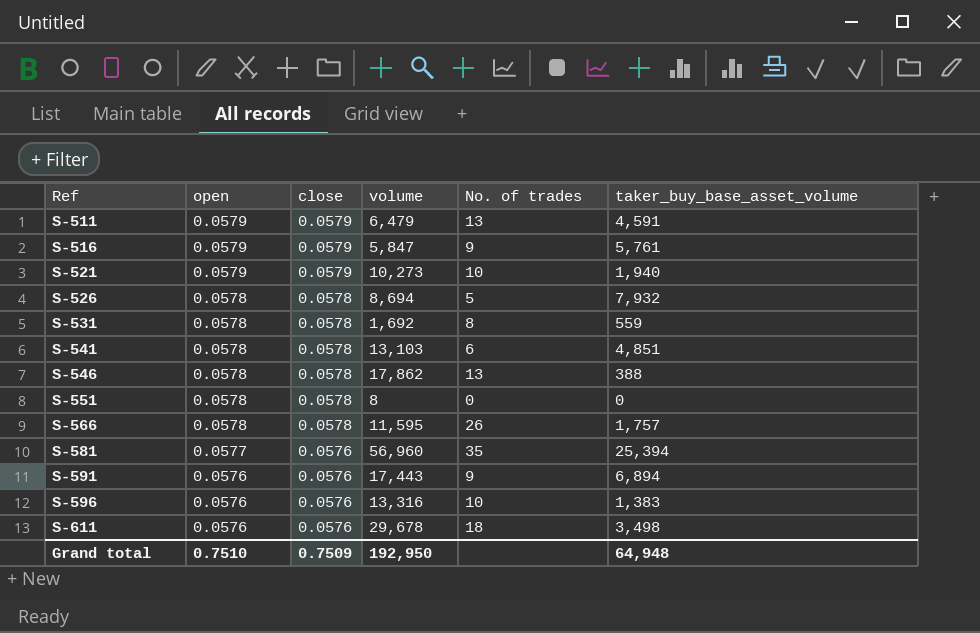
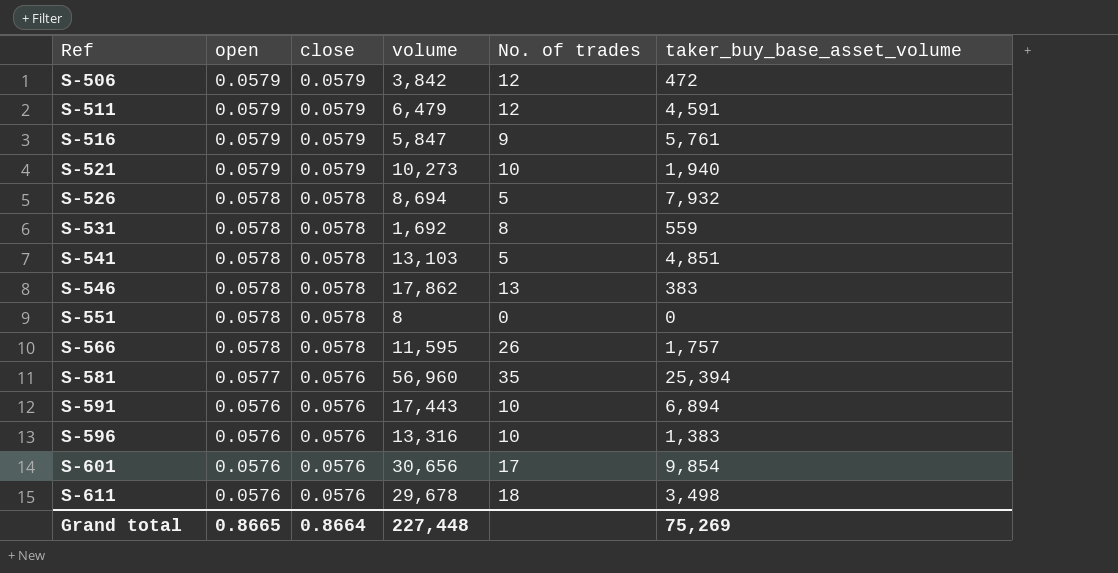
row S-506: none -> 0.0579 | 0.0579 | 3,842 | 12 | 472
S-511 | No. of trades: 13 -> 12
S-541 | No. of trades: 6 -> 5
S-546 | taker_buy_base_asset_volume: 388 -> 383
S-591 | No. of trades: 9 -> 10
row S-601: none -> 0.0576 | 0.0576 | 30,656 | 17 | 9,854
Grand total | open: 0.7510 -> 0.8665
Grand total | close: 0.7509 -> 0.8664
Grand total | volume: 192,950 -> 227,448
Grand total | taker_buy_base_asset_volume: 64,948 -> 75,269

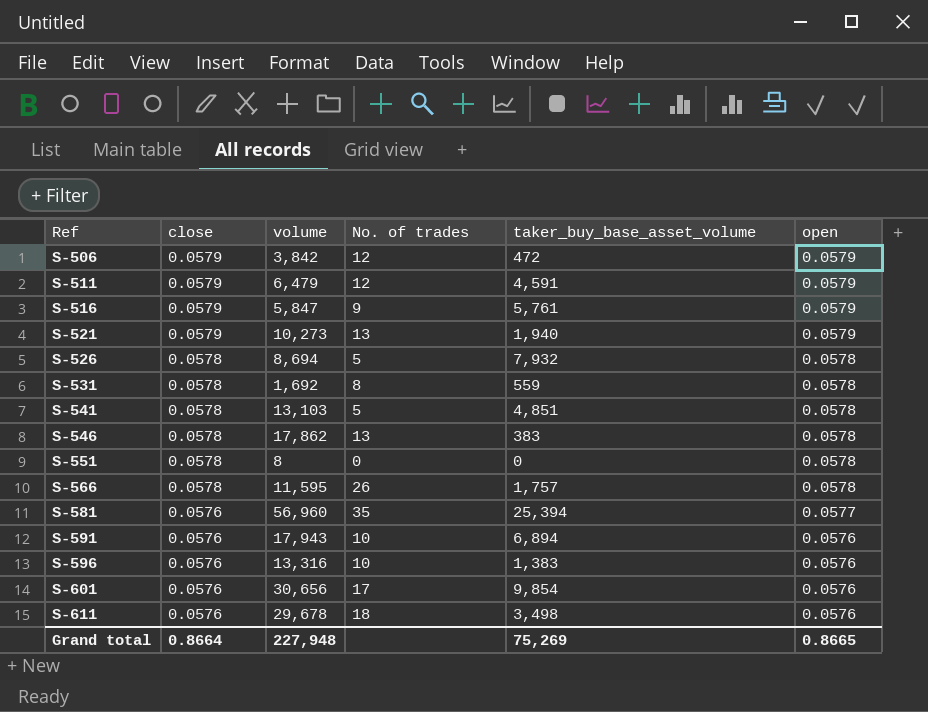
column open | position: 2 -> 6
S-521 | No. of trades: 10 -> 13
S-591 | volume: 17,443 -> 17,943
Grand total | volume: 227,448 -> 227,948

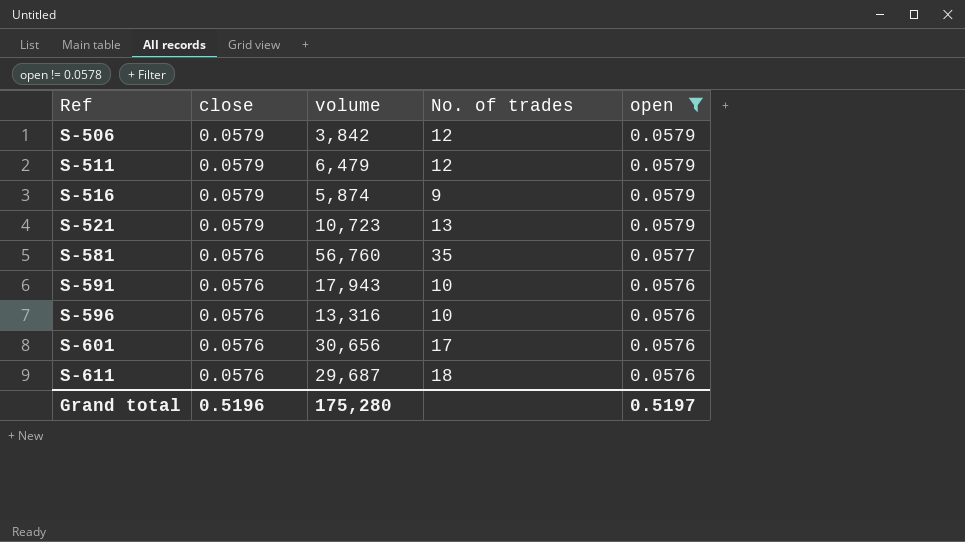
filter: none -> open != 0.0578
column taker_buy_base_asset_volume | position: 5 -> none
S-516 | volume: 5,847 -> 5,874
S-521 | volume: 10,273 -> 10,723
S-581 | volume: 56,960 -> 56,760
S-611 | volume: 29,678 -> 29,687
Grand total | close: 0.8664 -> 0.5196
Grand total | volume: 227,948 -> 175,280
Grand total | open: 0.8665 -> 0.5197

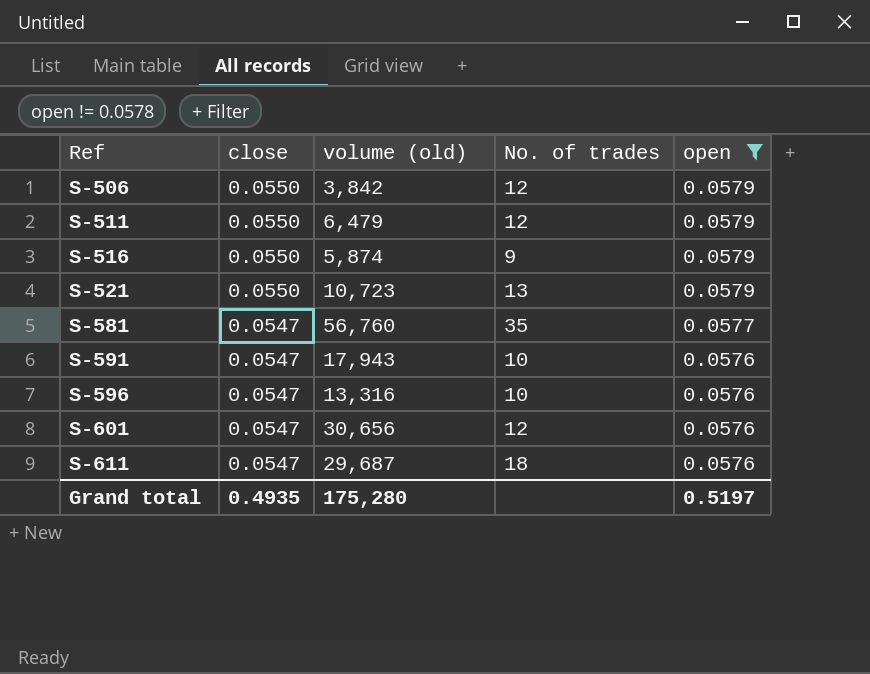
column name: volume -> volume (old)
S-506 | close: 0.0579 -> 0.0550
S-511 | close: 0.0579 -> 0.0550
S-516 | close: 0.0579 -> 0.0550
S-521 | close: 0.0579 -> 0.0550
S-581 | close: 0.0576 -> 0.0547
S-591 | close: 0.0576 -> 0.0547
S-596 | close: 0.0576 -> 0.0547
S-601 | close: 0.0576 -> 0.0547
S-601 | No. of trades: 17 -> 12
S-611 | close: 0.0576 -> 0.0547
Grand total | close: 0.5196 -> 0.4935

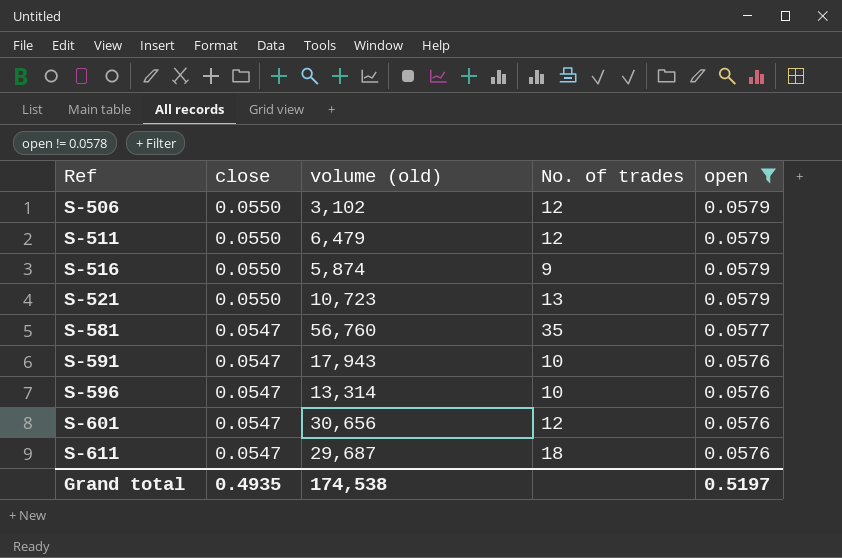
S-506 | volume (old): 3,842 -> 3,102
S-596 | volume (old): 13,316 -> 13,314
Grand total | volume (old): 175,280 -> 174,538

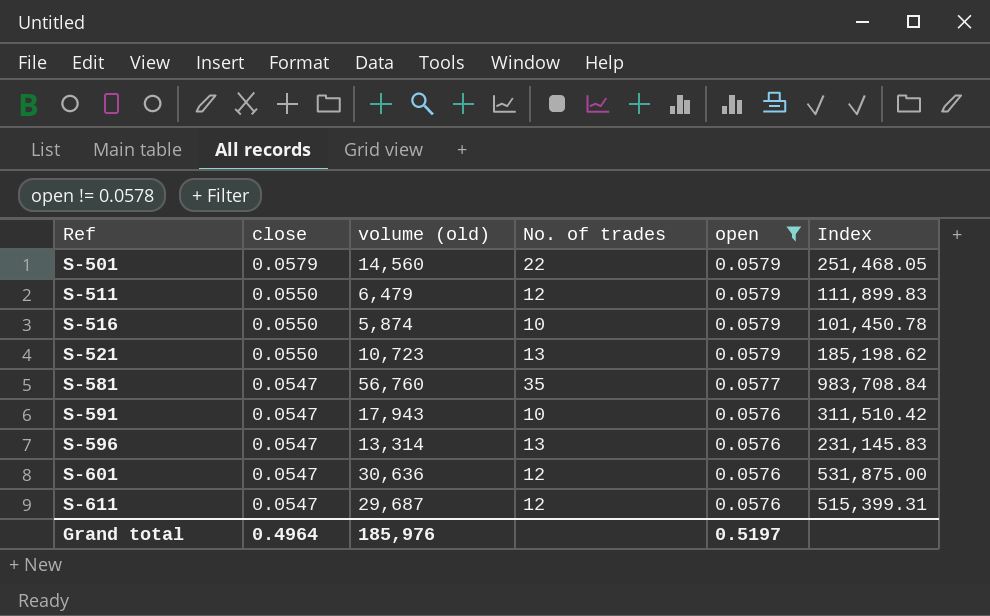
column Index | formula: none -> [volume (old)] / [open]
row S-506: 0.0550 | 3,102 | 12 | 0.0579 -> none
row S-501: none -> 0.0579 | 14,560 | 22 | 0.0579 | 251,468.05
S-516 | No. of trades: 9 -> 10
S-596 | No. of trades: 10 -> 13
S-601 | volume (old): 30,656 -> 30,636
S-611 | No. of trades: 18 -> 12
Grand total | close: 0.4935 -> 0.4964
Grand total | volume (old): 174,538 -> 185,976

